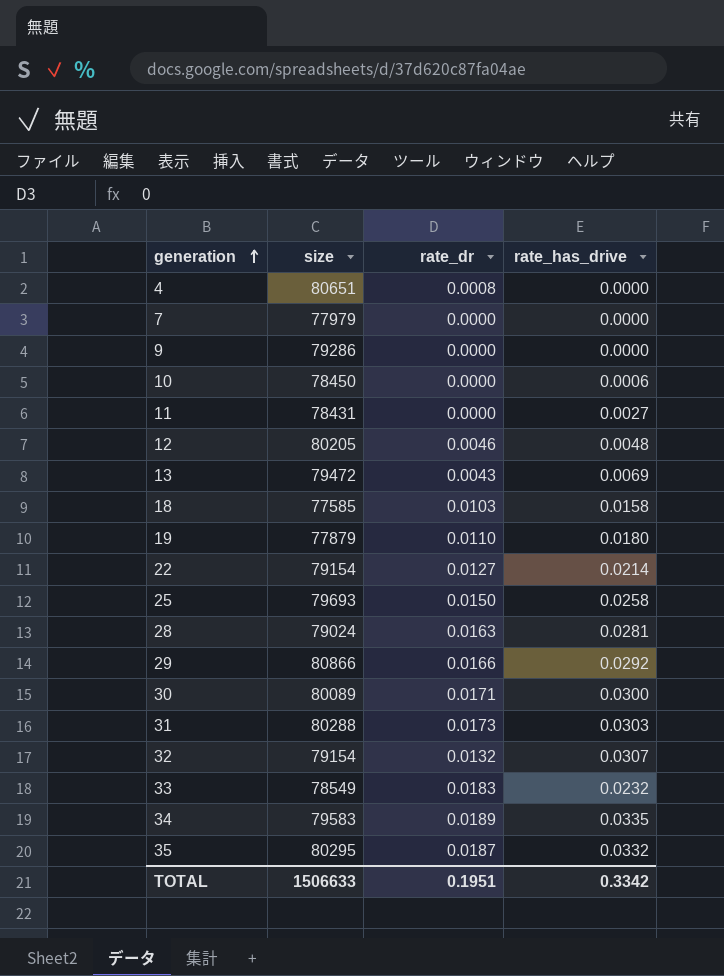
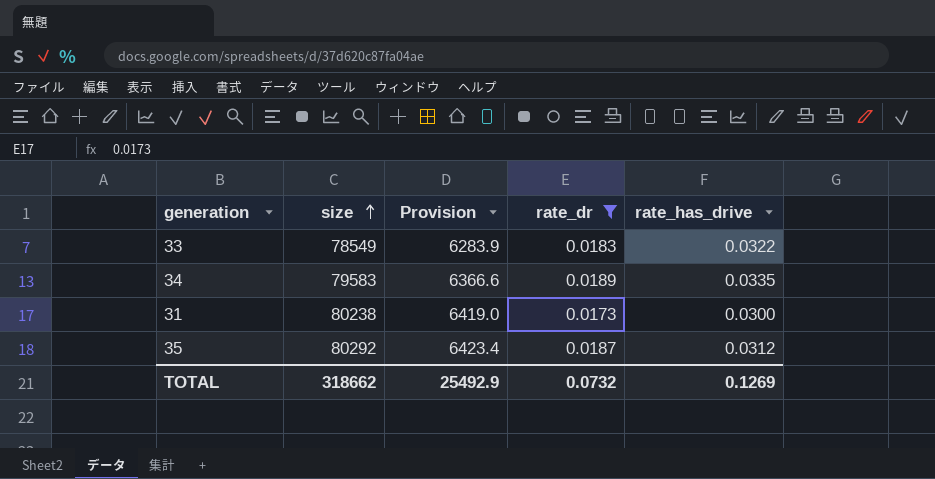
filter: none -> rate_dr >= 0.0173
row order: generation ascending -> size ascending
column Provision | formula: none -> [size] * 0.08
33 | rate_has_drive: 0.0232 -> 0.0322
31 | size: 80288 -> 80238
31 | rate_has_drive: 0.0303 -> 0.0300
35 | size: 80295 -> 80292
35 | rate_has_drive: 0.0332 -> 0.0312
TOTAL | size: 1506633 -> 318662
TOTAL | rate_dr: 0.1951 -> 0.0732
TOTAL | rate_has_drive: 0.3342 -> 0.1269

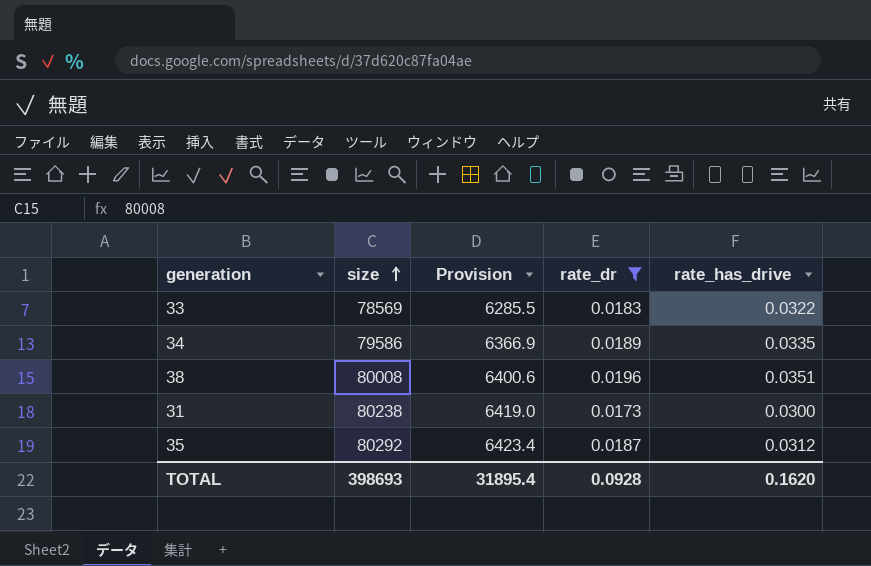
33 | size: 78549 -> 78569
33 | Provision: 6283.9 -> 6285.5
34 | size: 79583 -> 79586
34 | Provision: 6366.6 -> 6366.9
row 38: none -> 80008 | 6400.6 | 0.0196 | 0.0351
TOTAL | size: 318662 -> 398693
TOTAL | Provision: 25492.9 -> 31895.4
TOTAL | rate_dr: 0.0732 -> 0.0928
TOTAL | rate_has_drive: 0.1269 -> 0.1620

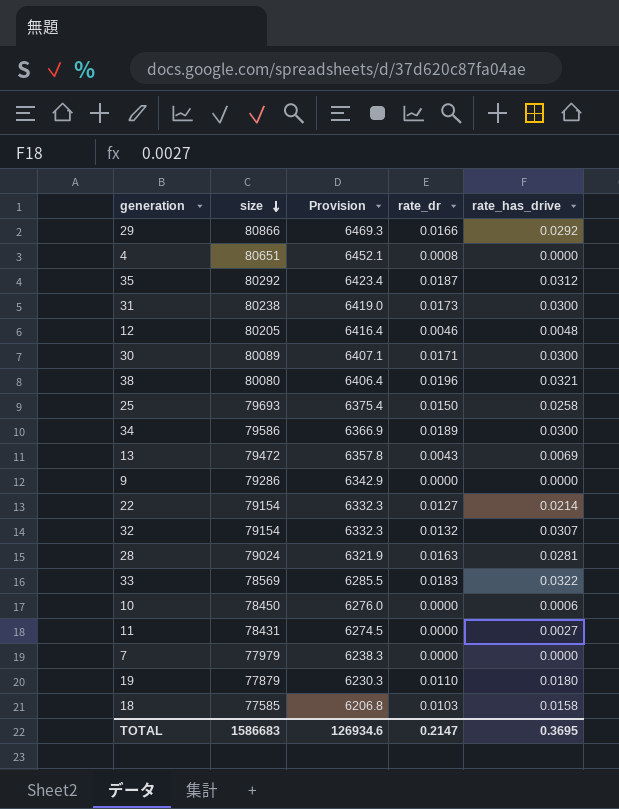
filter: rate_dr >= 0.0173 -> none
row order: size ascending -> size descending
38 | size: 80008 -> 80080
38 | Provision: 6400.6 -> 6406.4
38 | rate_has_drive: 0.0351 -> 0.0321
34 | rate_has_drive: 0.0335 -> 0.0300
TOTAL | size: 398693 -> 1586683
TOTAL | Provision: 31895.4 -> 126934.6
TOTAL | rate_dr: 0.0928 -> 0.2147
TOTAL | rate_has_drive: 0.1620 -> 0.3695

